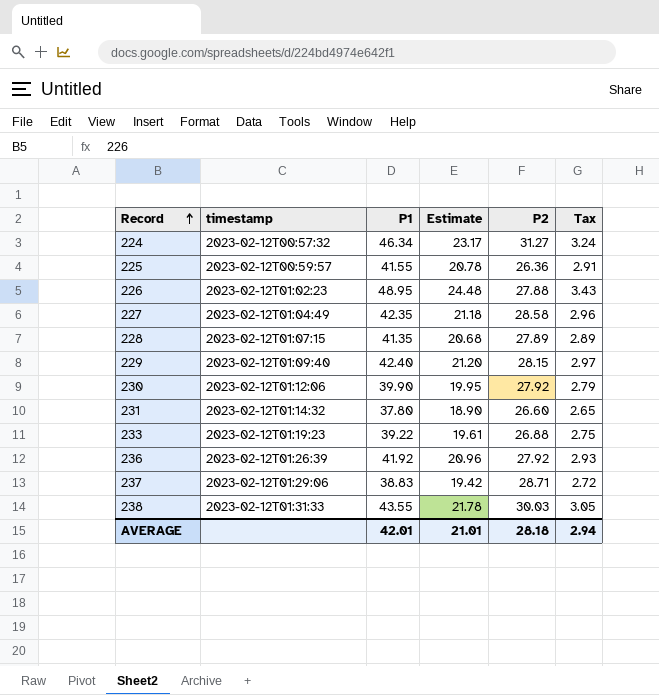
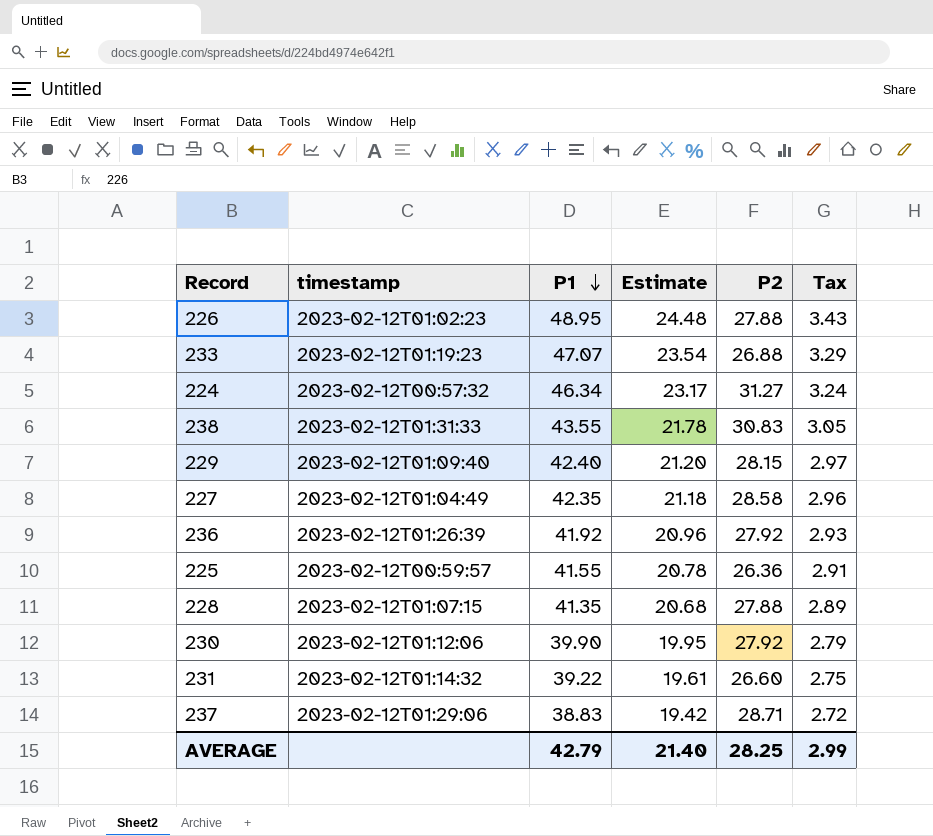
row order: Record ascending -> P1 descending
233 | P1: 39.22 -> 47.07
233 | Estimate: 19.61 -> 23.54
233 | Tax: 2.75 -> 3.29
238 | P2: 30.03 -> 30.83
228 | P2: 27.89 -> 27.88
231 | P1: 37.80 -> 39.22
231 | Estimate: 18.90 -> 19.61
231 | Tax: 2.65 -> 2.75
AVERAGE | P1: 42.01 -> 42.79
AVERAGE | Estimate: 21.01 -> 21.40
AVERAGE | P2: 28.18 -> 28.25
AVERAGE | Tax: 2.94 -> 2.99

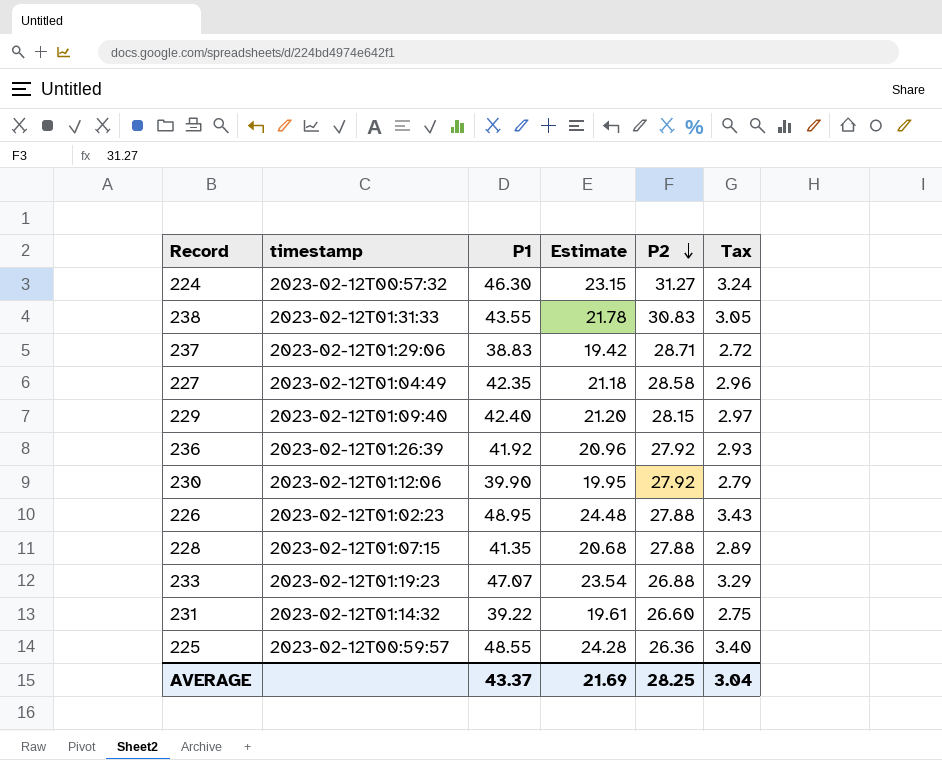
row order: P1 descending -> P2 descending
224 | P1: 46.34 -> 46.30
224 | Estimate: 23.17 -> 23.15
225 | P1: 41.55 -> 48.55
225 | Estimate: 20.78 -> 24.28
225 | Tax: 2.91 -> 3.40
AVERAGE | P1: 42.79 -> 43.37
AVERAGE | Estimate: 21.40 -> 21.69
AVERAGE | Tax: 2.99 -> 3.04

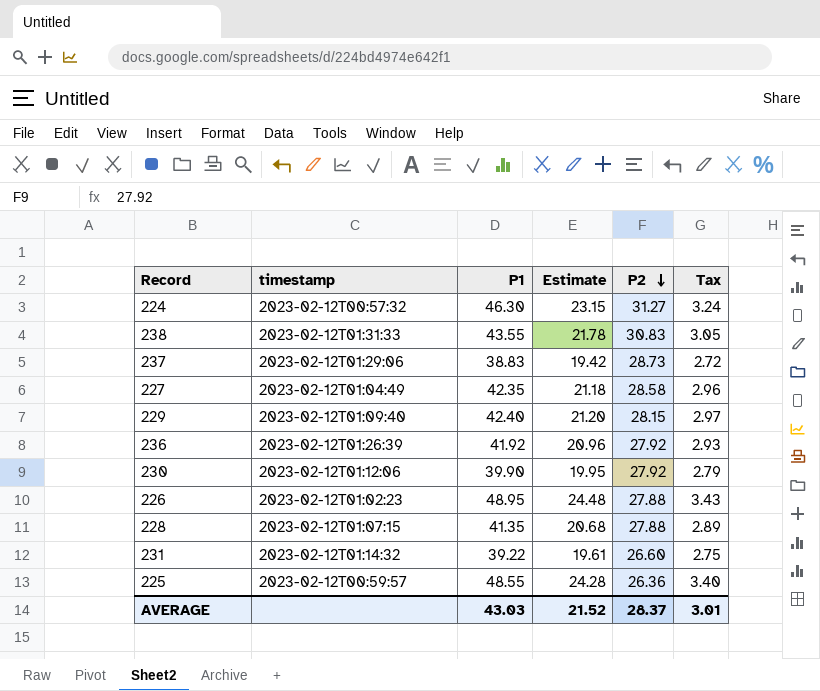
row 233: 2023-02-12T01:19:23 | 47.07 | 23.54 | 26.88 | 3.29 -> none
237 | P2: 28.71 -> 28.73
AVERAGE | P1: 43.37 -> 43.03
AVERAGE | Estimate: 21.69 -> 21.52
AVERAGE | P2: 28.25 -> 28.37
AVERAGE | Tax: 3.04 -> 3.01

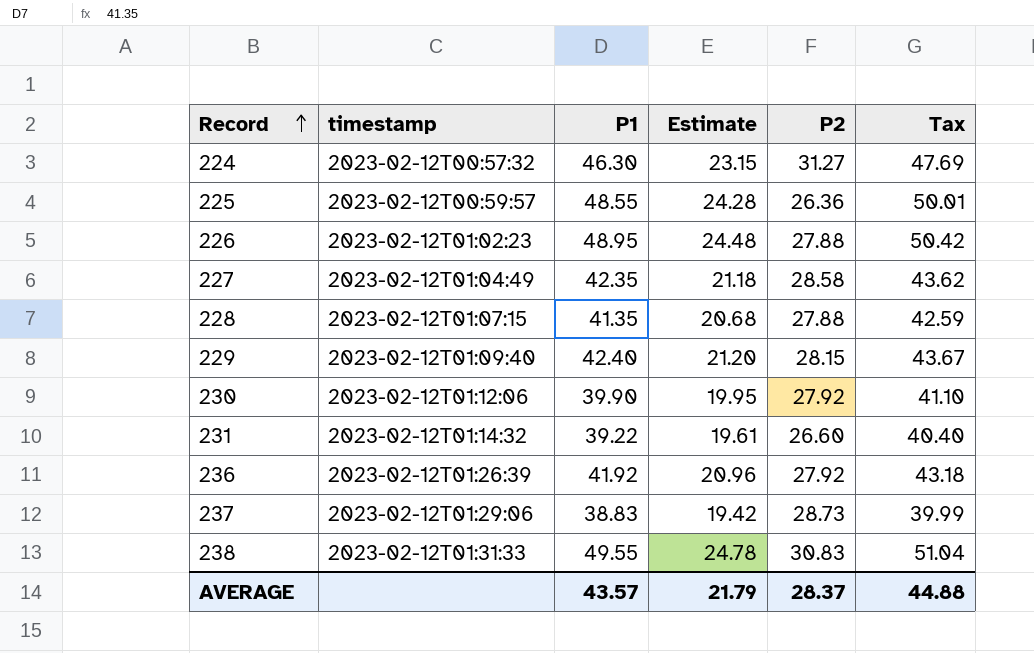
row order: P2 descending -> Record ascending
column Tax | formula: [P1] * 0.07 -> [P1] * 1.03
238 | P1: 43.55 -> 49.55
238 | Estimate: 21.78 -> 24.78
AVERAGE | P1: 43.03 -> 43.57
AVERAGE | Estimate: 21.52 -> 21.79
AVERAGE | Tax: 3.01 -> 44.88

